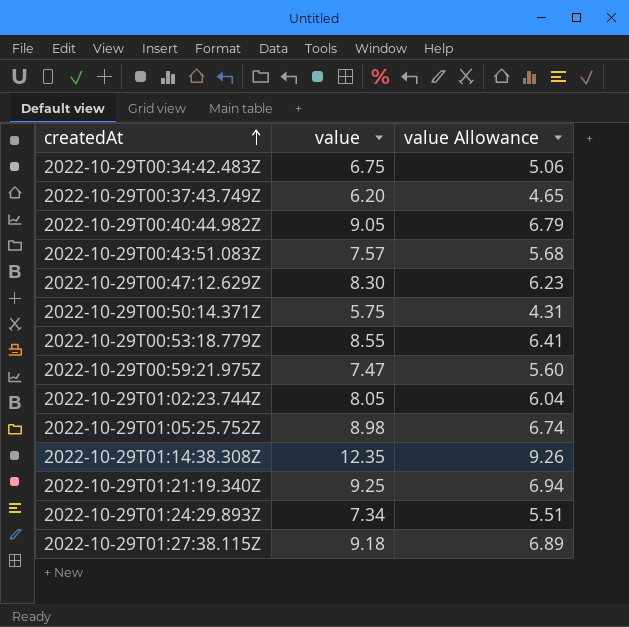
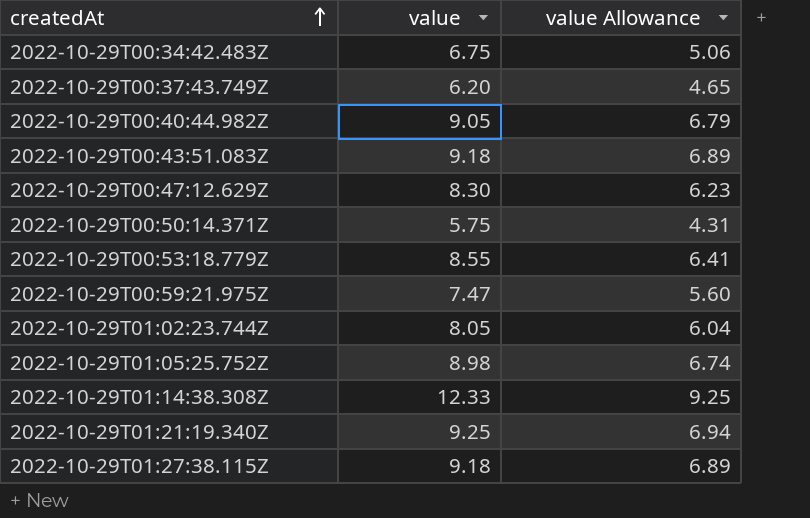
row 2022-10-29T01:24:29.893Z: 7.34 | 5.51 -> none
2022-10-29T00:43:51.083Z | value: 7.57 -> 9.18
2022-10-29T00:43:51.083Z | value Allowance: 5.68 -> 6.89
2022-10-29T01:14:38.308Z | value: 12.35 -> 12.33
2022-10-29T01:14:38.308Z | value Allowance: 9.26 -> 9.25

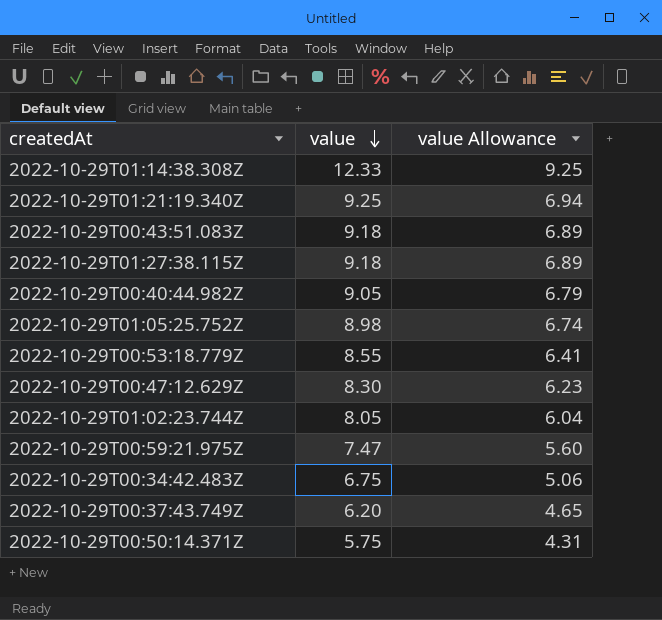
row order: createdAt ascending -> value descending

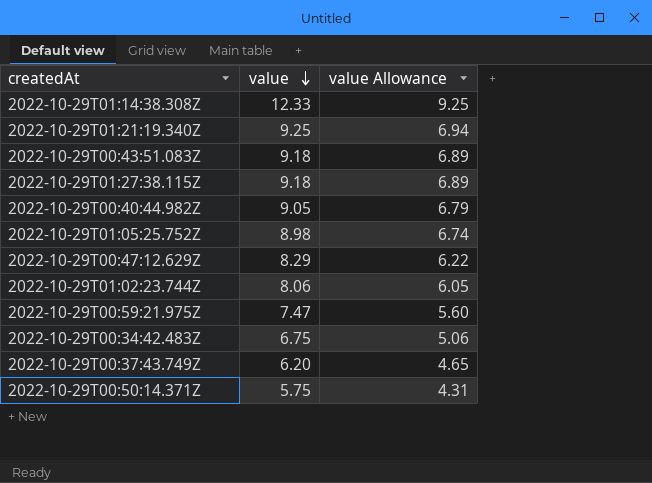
row 2022-10-29T00:53:18.779Z: 8.55 | 6.41 -> none
2022-10-29T00:47:12.629Z | value: 8.30 -> 8.29
2022-10-29T00:47:12.629Z | value Allowance: 6.23 -> 6.22
2022-10-29T01:02:23.744Z | value: 8.05 -> 8.06
2022-10-29T01:02:23.744Z | value Allowance: 6.04 -> 6.05

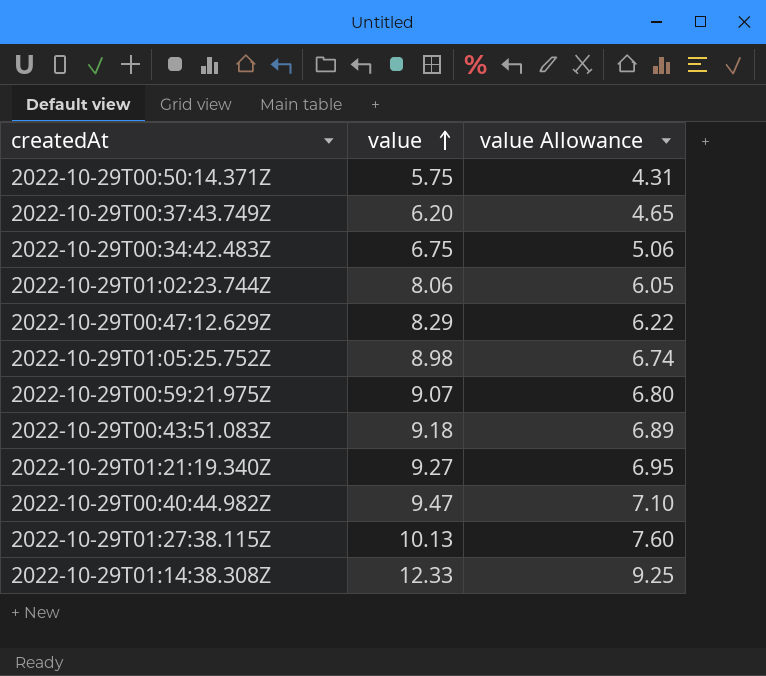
row order: value descending -> value ascending
2022-10-29T00:59:21.975Z | value: 7.47 -> 9.07
2022-10-29T00:59:21.975Z | value Allowance: 5.60 -> 6.80
2022-10-29T01:21:19.340Z | value: 9.25 -> 9.27
2022-10-29T01:21:19.340Z | value Allowance: 6.94 -> 6.95
2022-10-29T00:40:44.982Z | value: 9.05 -> 9.47
2022-10-29T00:40:44.982Z | value Allowance: 6.79 -> 7.10
2022-10-29T01:27:38.115Z | value: 9.18 -> 10.13
2022-10-29T01:27:38.115Z | value Allowance: 6.89 -> 7.60

